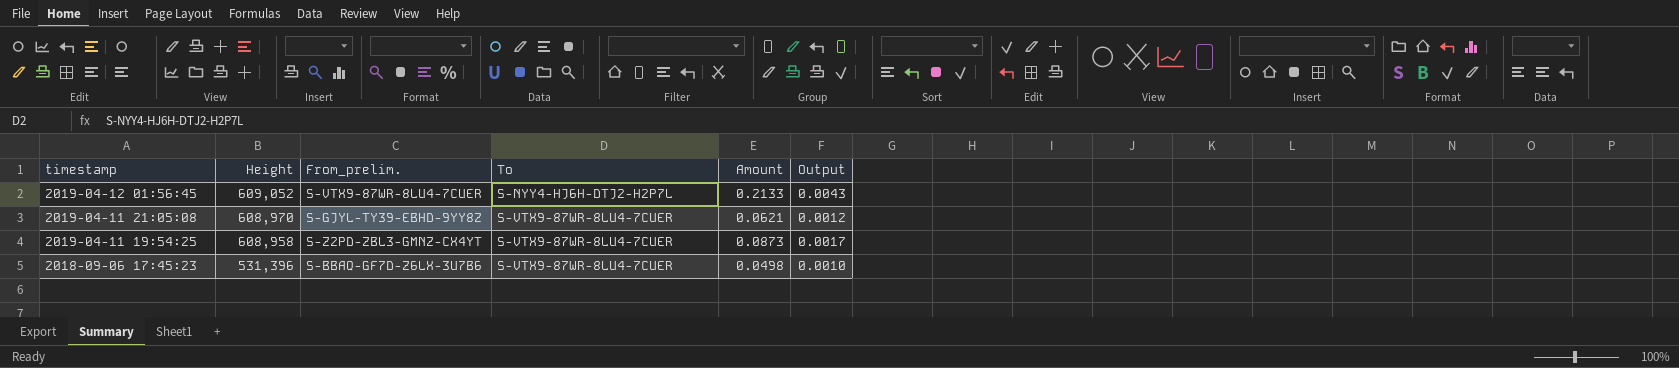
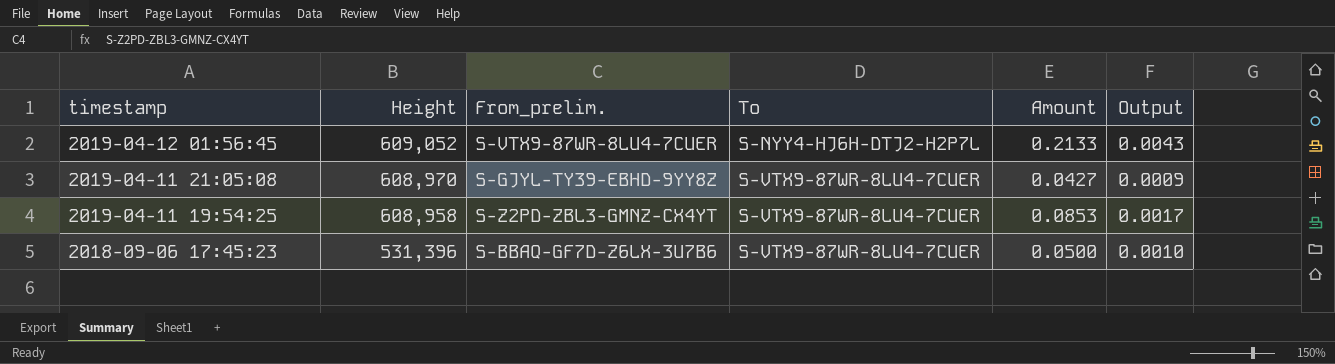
2019-04-11 21:05:08 | Amount: 0.0621 -> 0.0427
2019-04-11 21:05:08 | Output: 0.0012 -> 0.0009
2019-04-11 19:54:25 | Amount: 0.0873 -> 0.0853
2018-09-06 17:45:23 | Amount: 0.0498 -> 0.0500

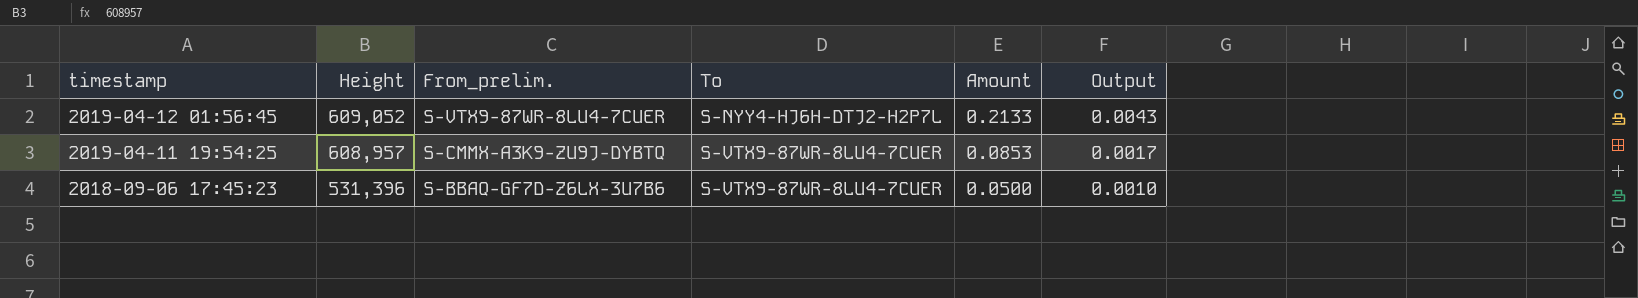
row 2019-04-11 21:05:08: 608,970 | S-GJYL-TY39-EBHD-9YY8Z | S-VTX9-87WR-8LU4-7CUER | 0.0427 | 0.0009 -> none
2019-04-11 19:54:25 | Height: 608,958 -> 608,957
2019-04-11 19:54:25 | From_prelim.: S-Z2PD-ZBL3-GMNZ-CX4YT -> S-CMMX-A3K9-ZU9J-DYBTQ

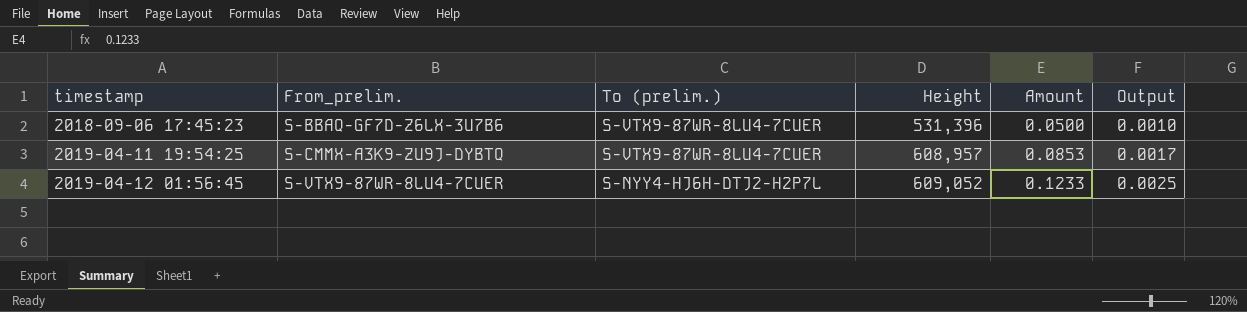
row order: timestamp descending -> timestamp ascending
column name: To -> To (prelim.)
column Height | position: 2 -> 4
2019-04-12 01:56:45 | Amount: 0.2133 -> 0.1233
2019-04-12 01:56:45 | Output: 0.0043 -> 0.0025

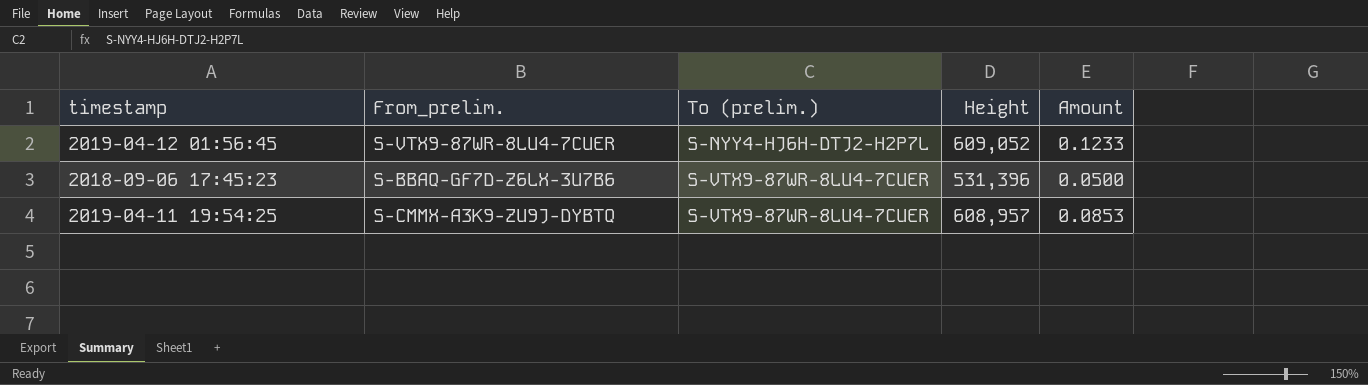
row order: timestamp ascending -> To (prelim.) ascending
column Output | formula: [Amount] * 0.02 -> none

